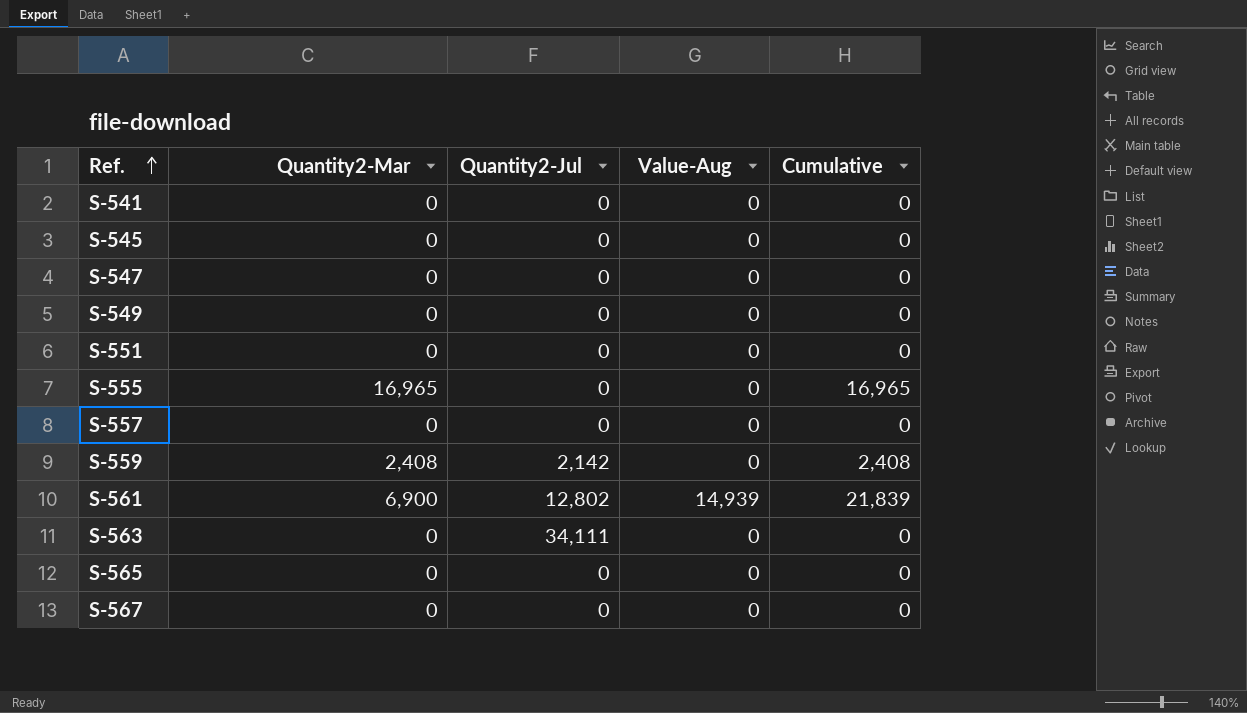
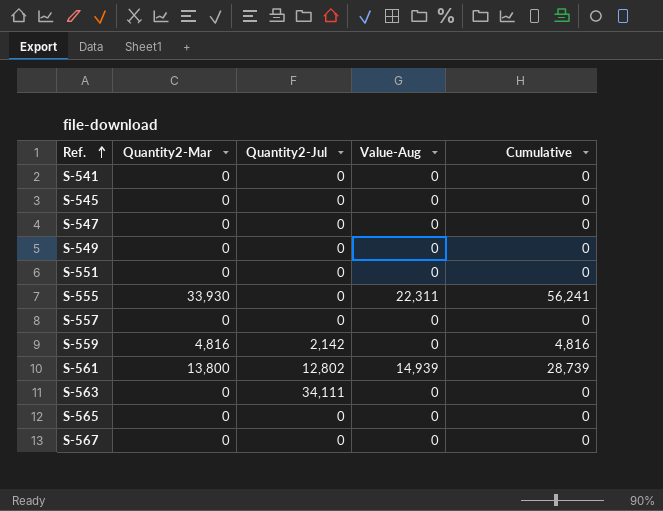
S-555 | Quantity2-Mar: 16,965 -> 33,930
S-555 | Value-Aug: 0 -> 22,311
S-555 | Cumulative: 16,965 -> 56,241
S-559 | Quantity2-Mar: 2,408 -> 4,816
S-559 | Cumulative: 2,408 -> 4,816
S-561 | Quantity2-Mar: 6,900 -> 13,800
S-561 | Cumulative: 21,839 -> 28,739

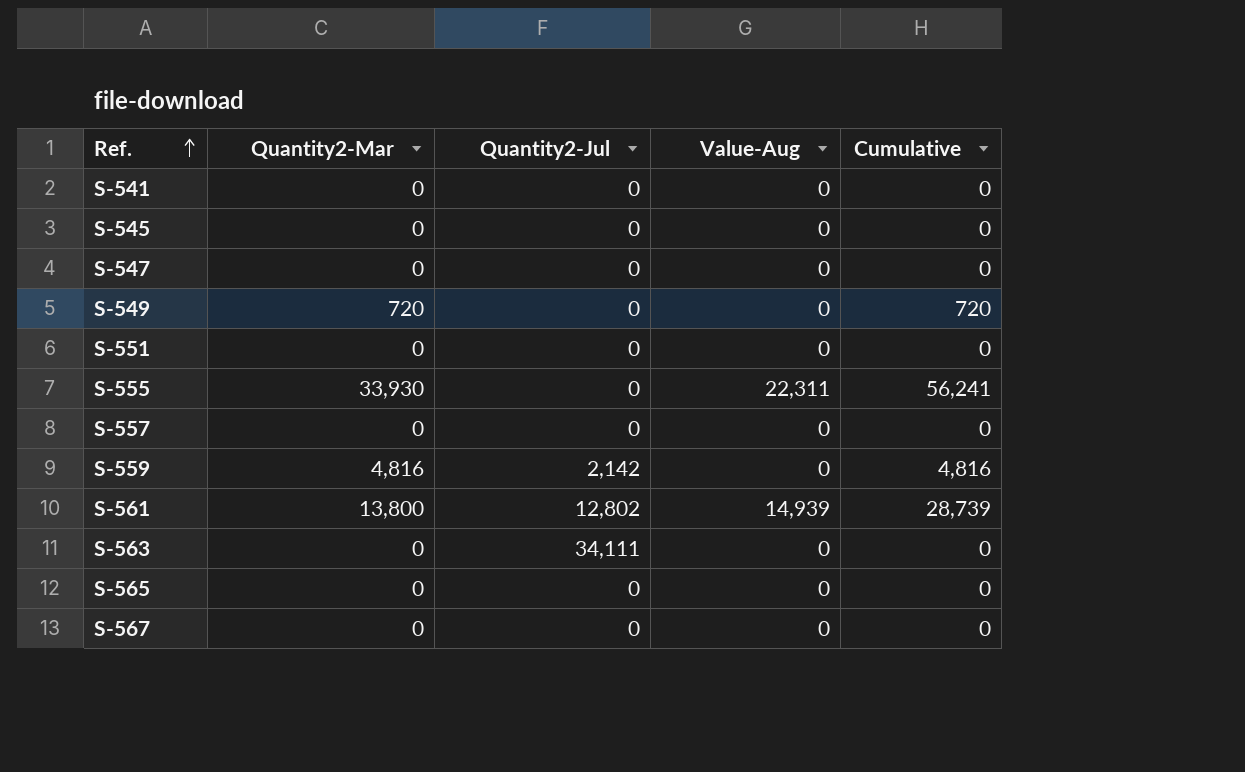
S-549 | Quantity2-Mar: 0 -> 720
S-549 | Cumulative: 0 -> 720

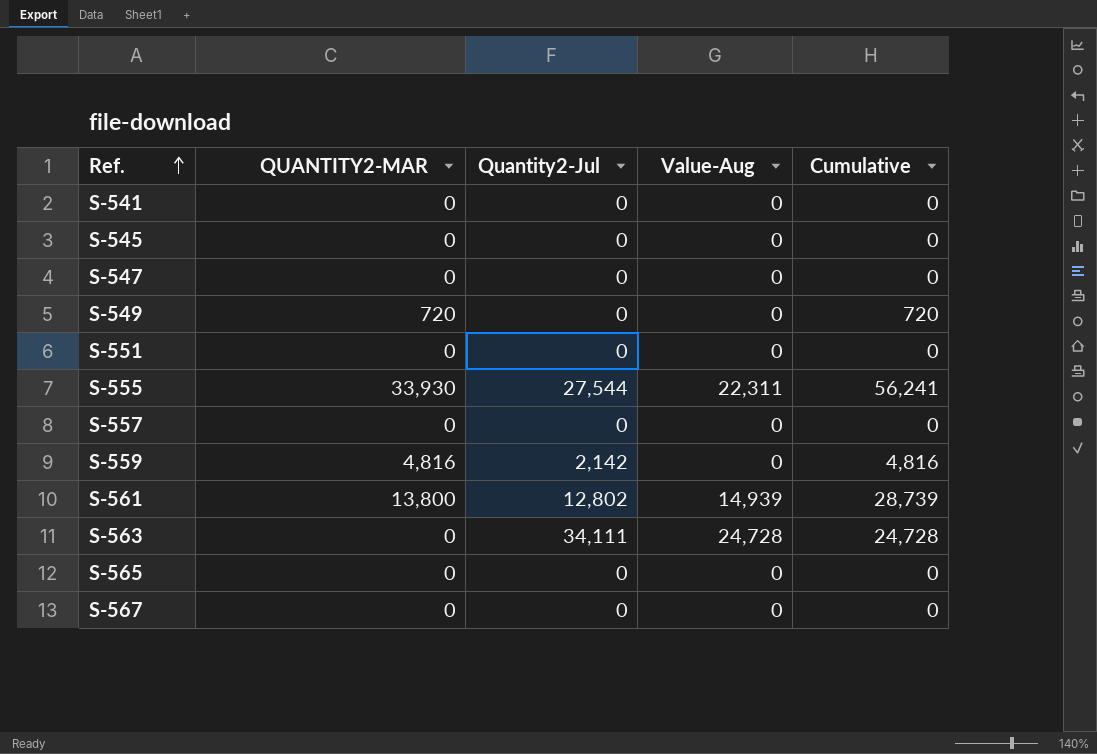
column name: Quantity2-Mar -> QUANTITY2-MAR
S-555 | Quantity2-Jul: 0 -> 27,544
S-563 | Value-Aug: 0 -> 24,728
S-563 | Cumulative: 0 -> 24,728

